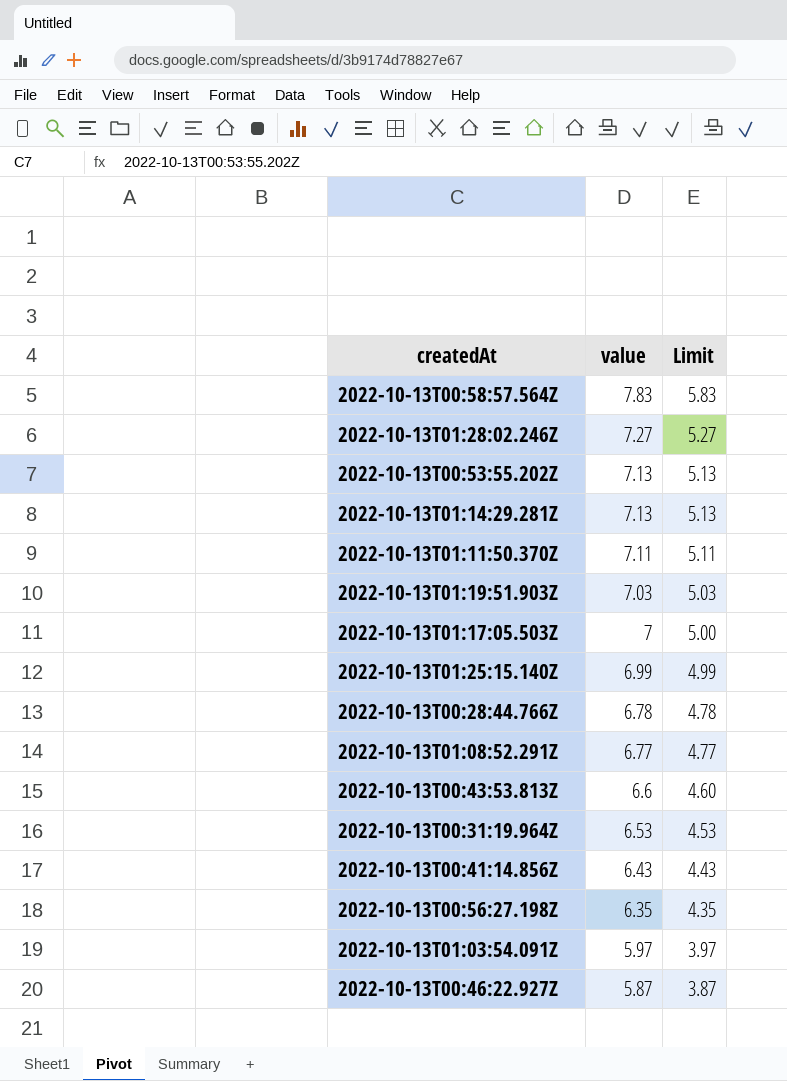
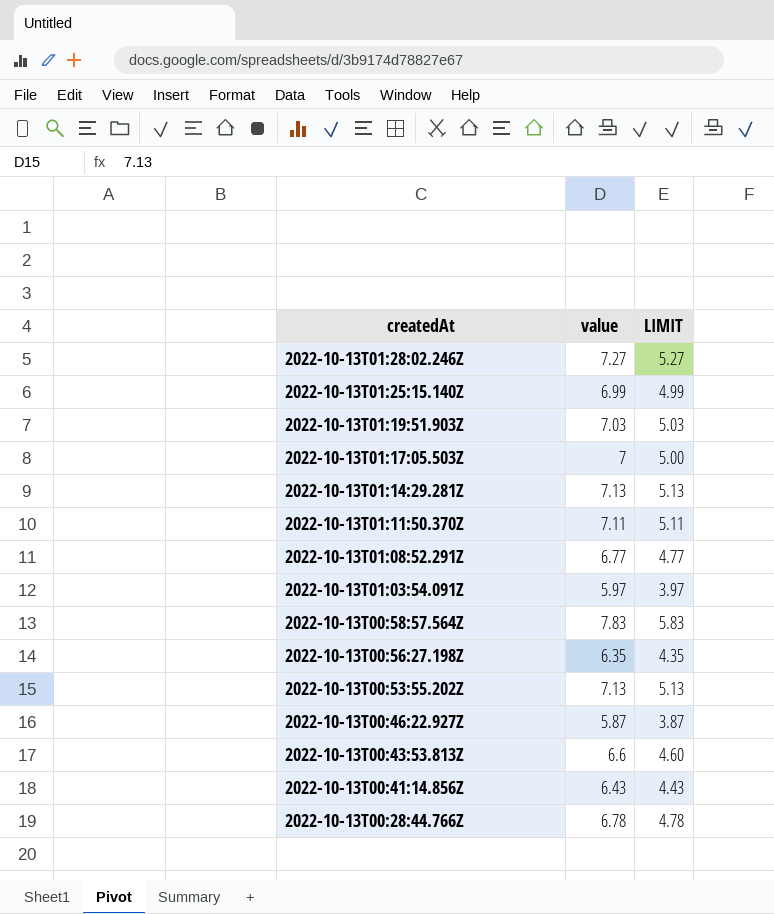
row order: value descending -> createdAt descending
column name: Limit -> LIMIT
row 2022-10-13T00:31:19.964Z: 6.53 | 4.53 -> none

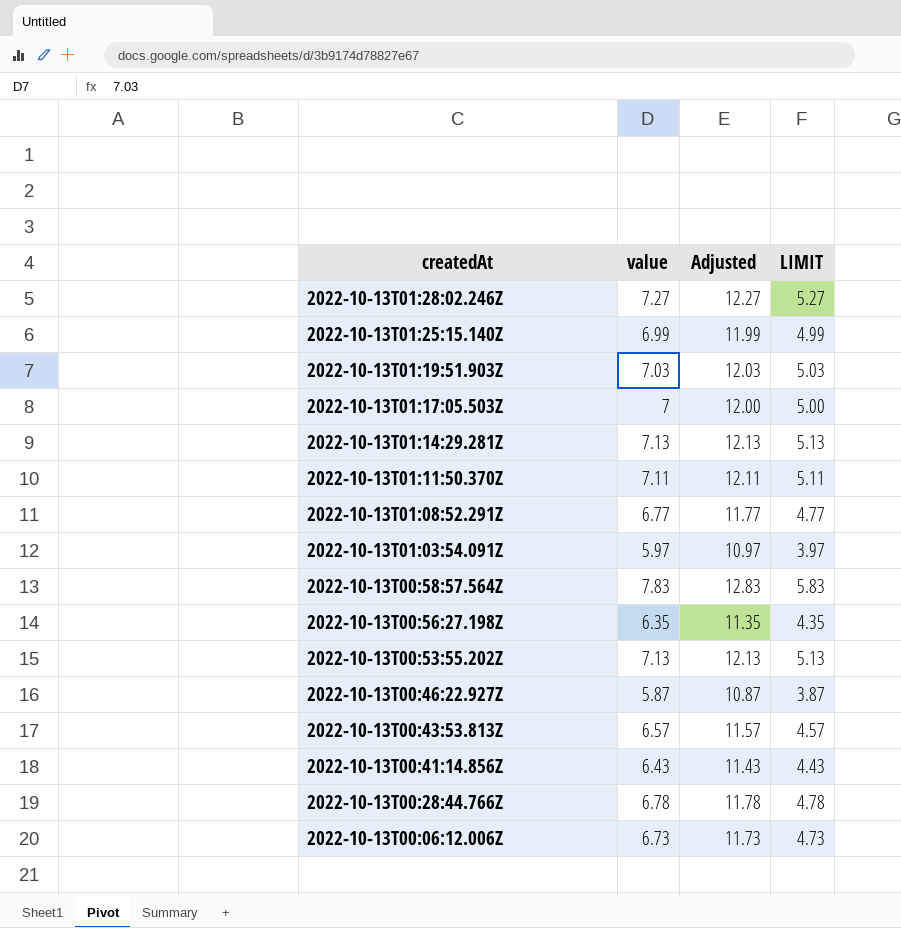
column Adjusted | formula: none -> [value] + 5
2022-10-13T00:43:53.813Z | value: 6.6 -> 6.57
2022-10-13T00:43:53.813Z | LIMIT: 4.60 -> 4.57
row 2022-10-13T00:06:12.006Z: none -> 6.73 | 11.73 | 4.73

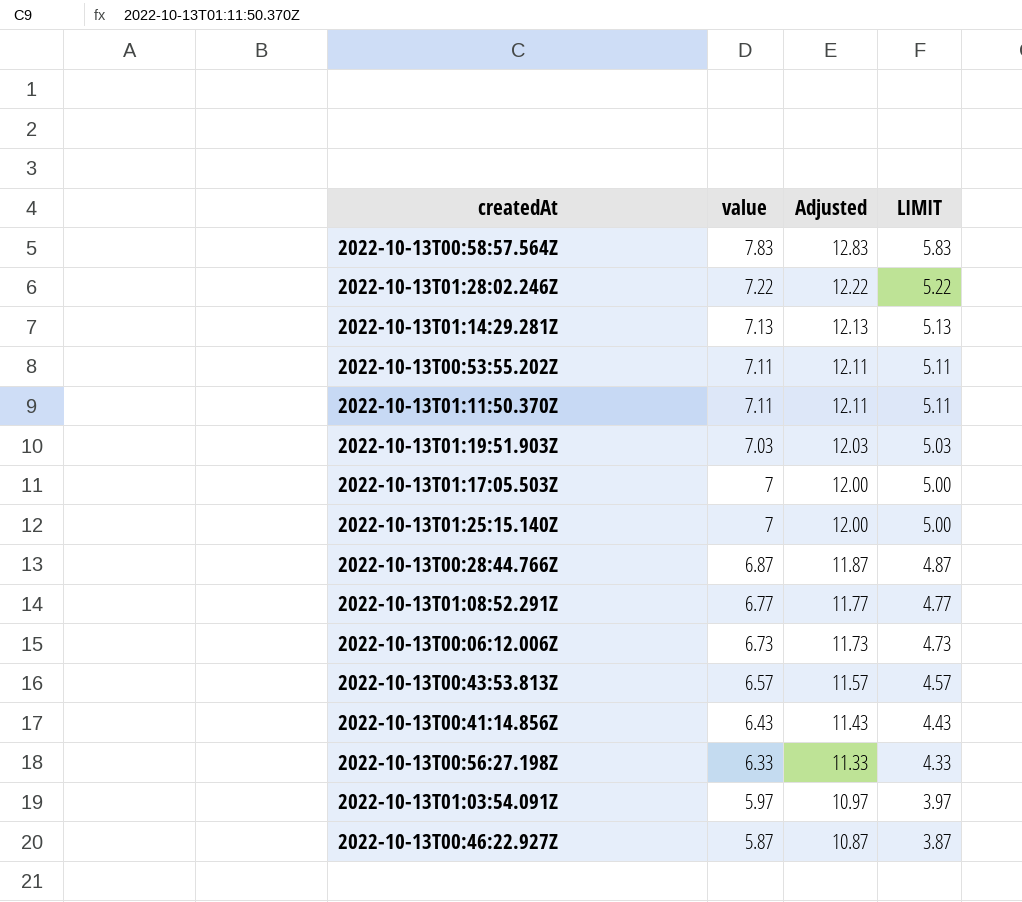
row order: createdAt descending -> value descending
2022-10-13T01:28:02.246Z | value: 7.27 -> 7.22
2022-10-13T01:28:02.246Z | Adjusted: 12.27 -> 12.22
2022-10-13T01:28:02.246Z | LIMIT: 5.27 -> 5.22
2022-10-13T00:53:55.202Z | value: 7.13 -> 7.11
2022-10-13T00:53:55.202Z | Adjusted: 12.13 -> 12.11
2022-10-13T00:53:55.202Z | LIMIT: 5.13 -> 5.11
2022-10-13T01:25:15.140Z | value: 6.99 -> 7
2022-10-13T01:25:15.140Z | Adjusted: 11.99 -> 12.00
2022-10-13T01:25:15.140Z | LIMIT: 4.99 -> 5.00
2022-10-13T00:28:44.766Z | value: 6.78 -> 6.87
2022-10-13T00:28:44.766Z | Adjusted: 11.78 -> 11.87
2022-10-13T00:28:44.766Z | LIMIT: 4.78 -> 4.87
2022-10-13T00:56:27.198Z | value: 6.35 -> 6.33
2022-10-13T00:56:27.198Z | Adjusted: 11.35 -> 11.33
2022-10-13T00:56:27.198Z | LIMIT: 4.35 -> 4.33

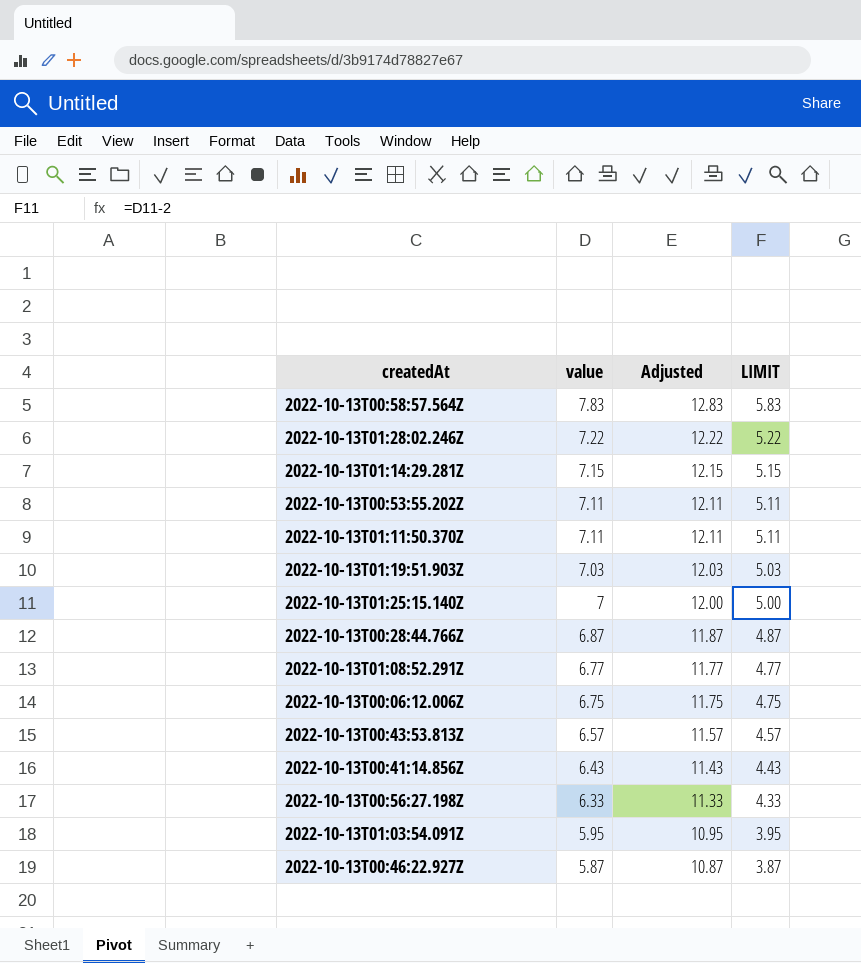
row 2022-10-13T01:17:05.503Z: 7 | 12.00 | 5.00 -> none
2022-10-13T01:14:29.281Z | value: 7.13 -> 7.15
2022-10-13T01:14:29.281Z | Adjusted: 12.13 -> 12.15
2022-10-13T01:14:29.281Z | LIMIT: 5.13 -> 5.15
2022-10-13T00:06:12.006Z | value: 6.73 -> 6.75
2022-10-13T00:06:12.006Z | Adjusted: 11.73 -> 11.75
2022-10-13T00:06:12.006Z | LIMIT: 4.73 -> 4.75
2022-10-13T01:03:54.091Z | value: 5.97 -> 5.95
2022-10-13T01:03:54.091Z | Adjusted: 10.97 -> 10.95
2022-10-13T01:03:54.091Z | LIMIT: 3.97 -> 3.95

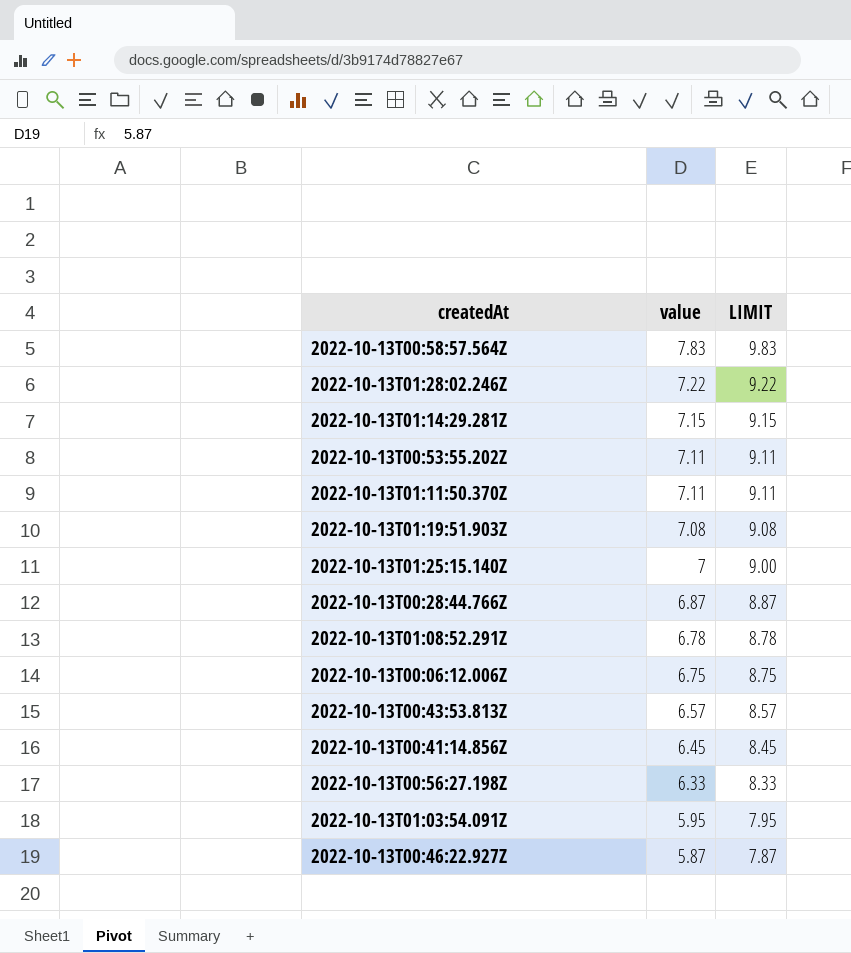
column Adjusted | formula: [value] + 5 -> none
column LIMIT | formula: [value] - 2 -> [value] + 2
2022-10-13T01:19:51.903Z | value: 7.03 -> 7.08
2022-10-13T01:08:52.291Z | value: 6.77 -> 6.78
2022-10-13T00:41:14.856Z | value: 6.43 -> 6.45

